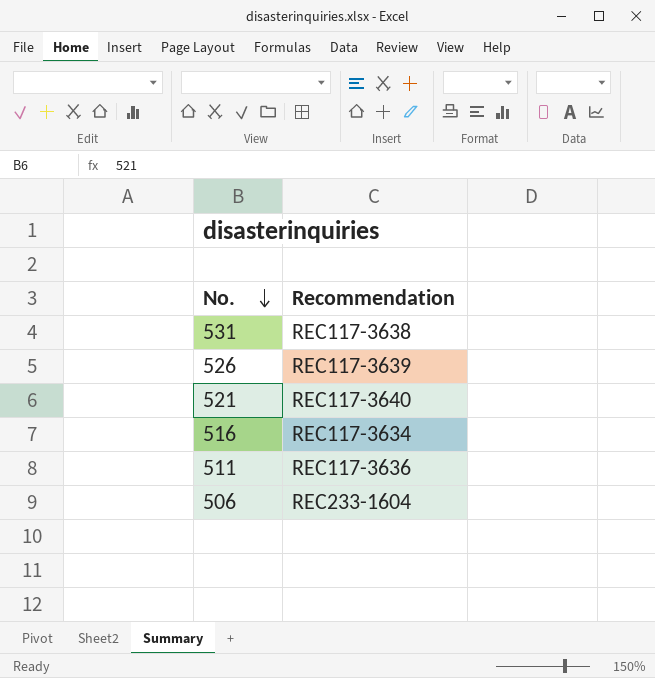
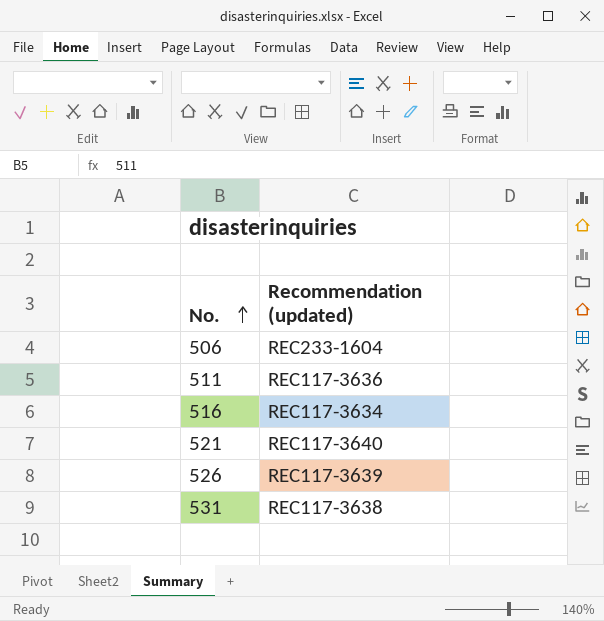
row order: No. descending -> No. ascending
column name: Recommendation -> Recommendation (updated)

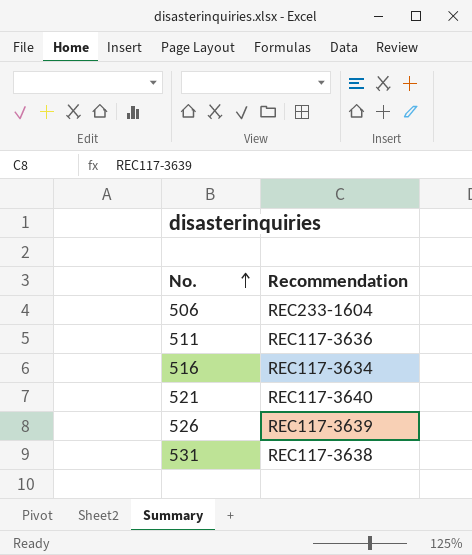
column name: Recommendation (updated) -> Recommendation

